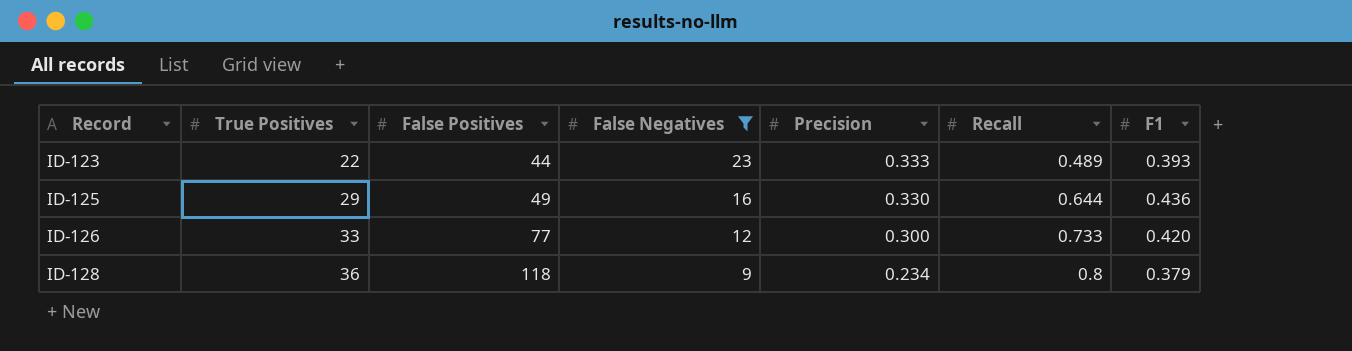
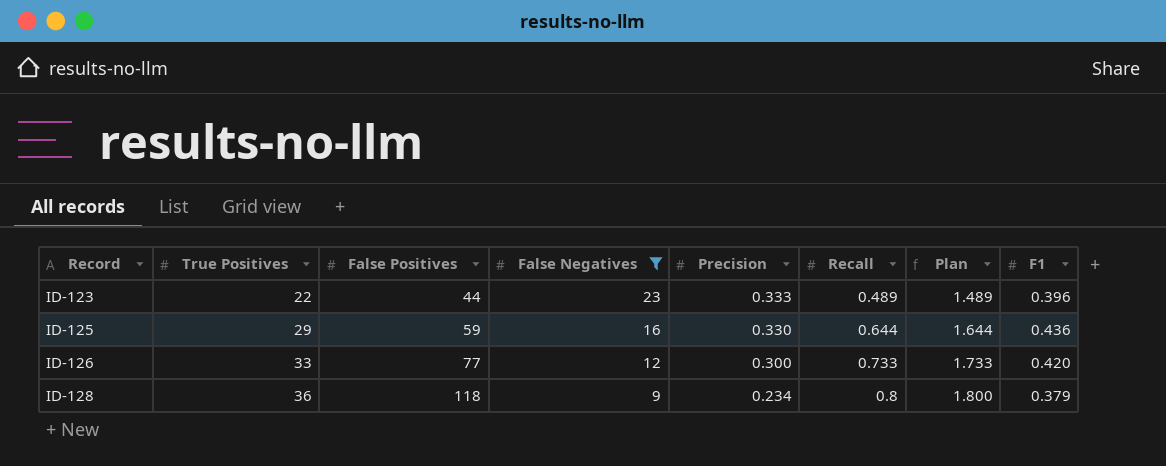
column Plan | formula: none -> [Recall] + 1
ID-123 | F1: 0.393 -> 0.396
ID-125 | False Positives: 49 -> 59

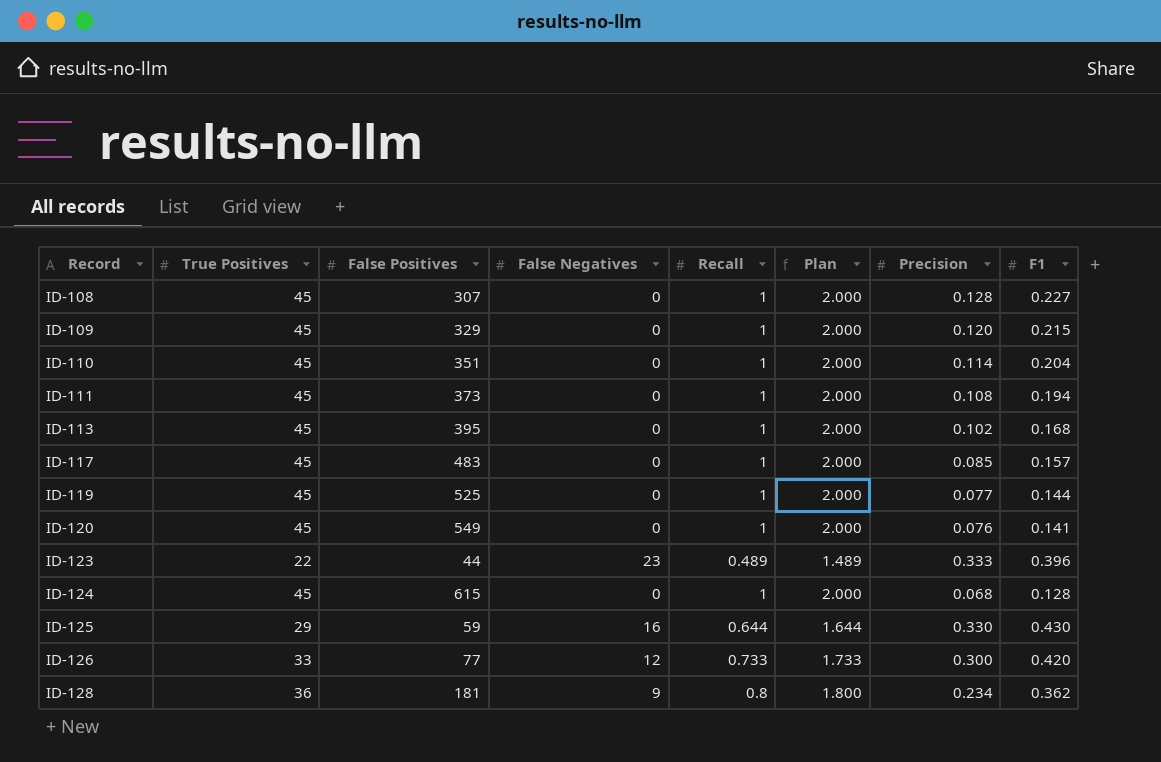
filter: False Negatives != 0 -> none
column Precision | position: 5 -> 7
ID-125 | F1: 0.436 -> 0.430
ID-128 | False Positives: 118 -> 181
ID-128 | F1: 0.379 -> 0.362

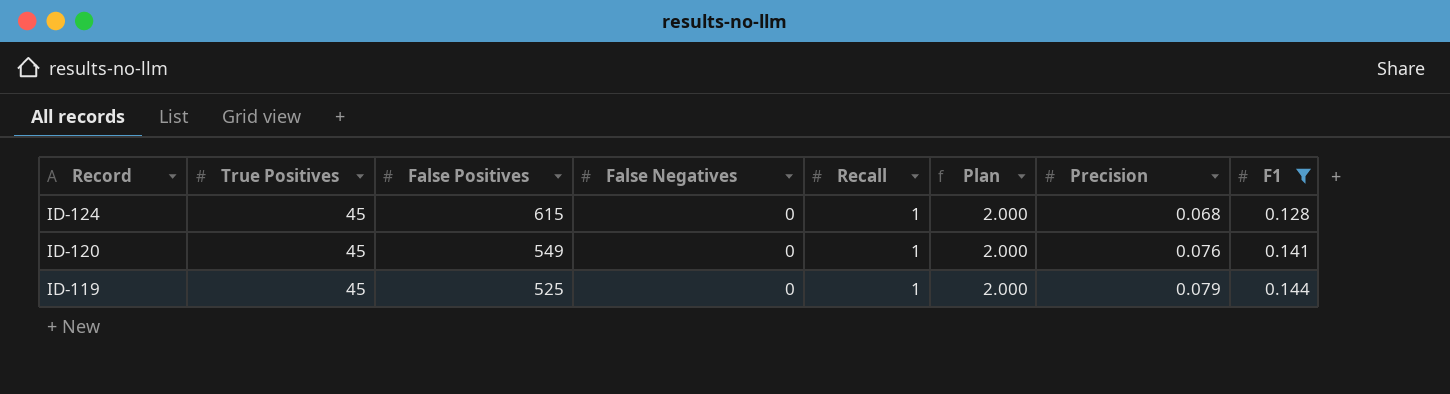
filter: none -> F1 <= 0.144
row order: Record ascending -> Record descending
ID-119 | Precision: 0.077 -> 0.079

